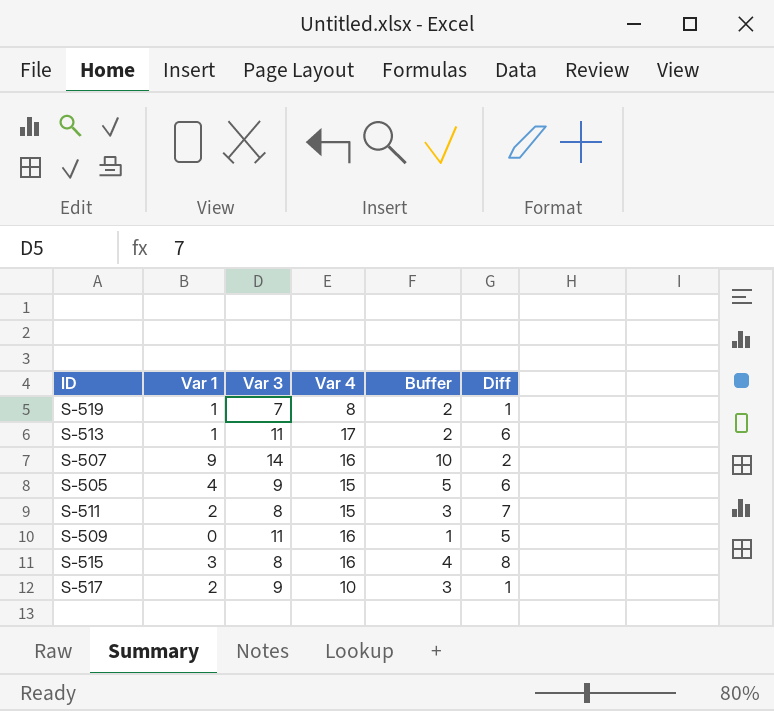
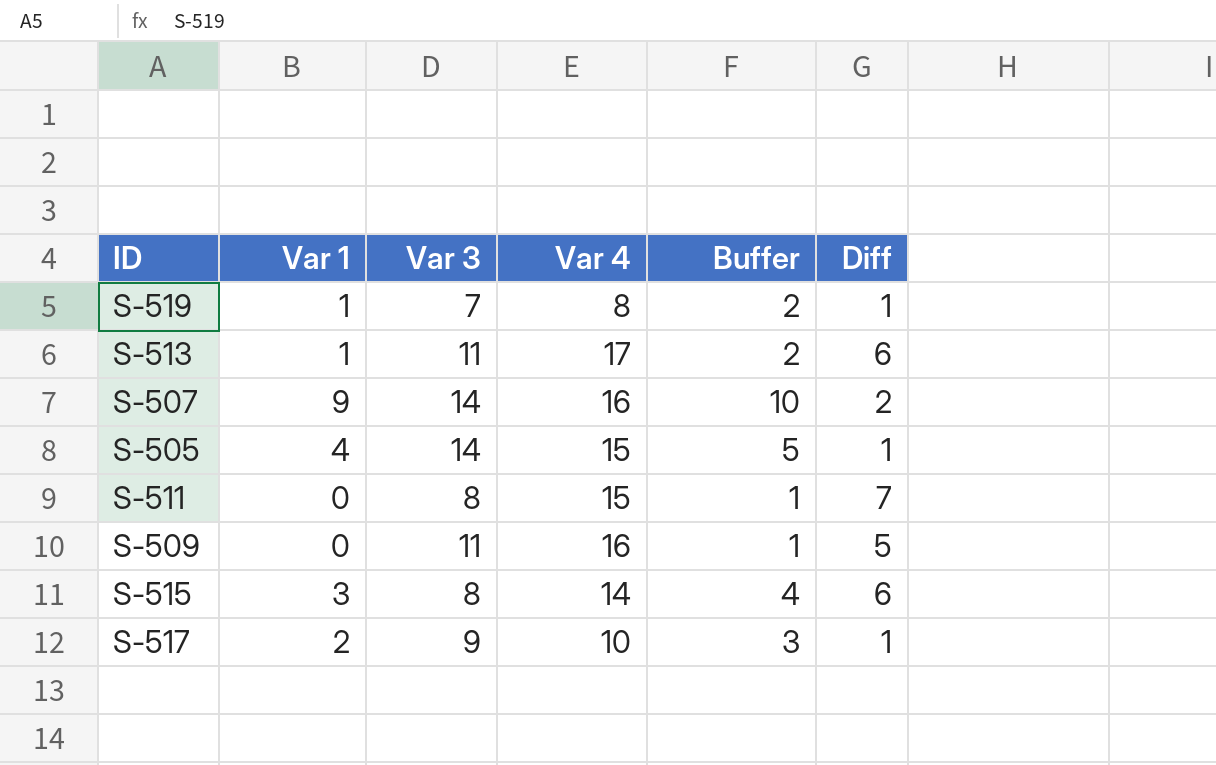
S-505 | Var 3: 9 -> 14
S-505 | Diff: 6 -> 1
S-511 | Var 1: 2 -> 0
S-511 | Buffer: 3 -> 1
S-515 | Var 4: 16 -> 14
S-515 | Diff: 8 -> 6

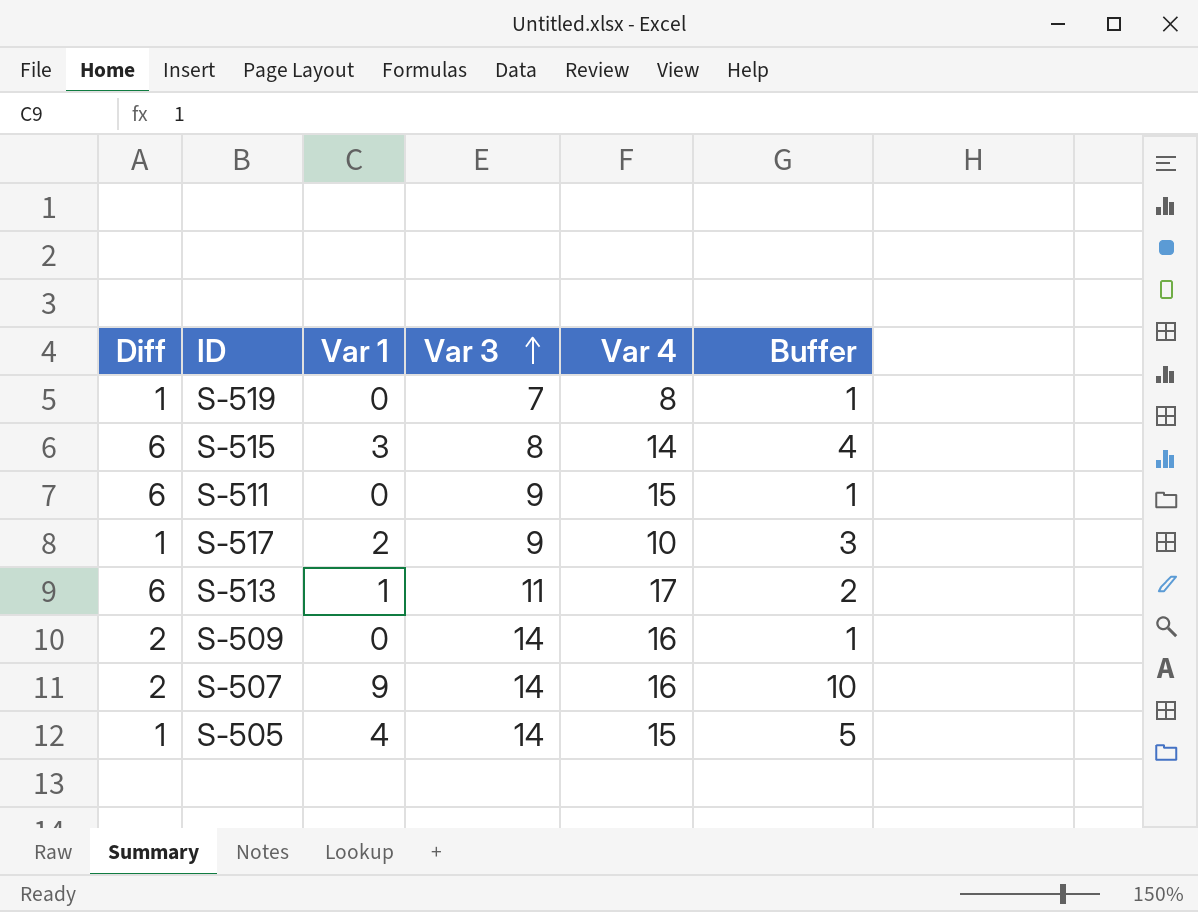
row order: none -> Var 3 ascending
column Diff | position: 6 -> 1
S-519 | Var 1: 1 -> 0
S-519 | Buffer: 2 -> 1
S-511 | Diff: 7 -> 6
S-511 | Var 3: 8 -> 9
S-509 | Diff: 5 -> 2
S-509 | Var 3: 11 -> 14

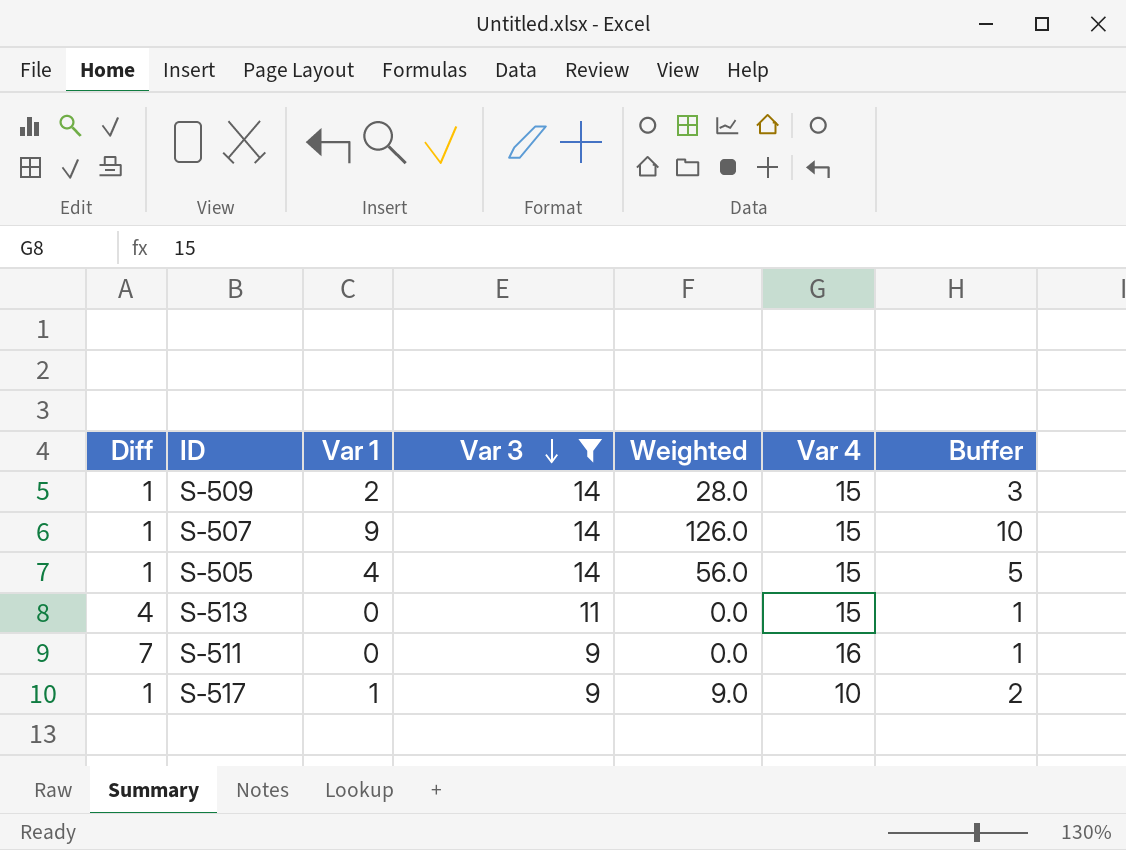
filter: none -> Var 3 >= 9
row order: Var 3 ascending -> Var 3 descending
column Weighted | formula: none -> [Var 1] * [Var 3]
S-509 | Diff: 2 -> 1
S-509 | Var 1: 0 -> 2
S-509 | Var 4: 16 -> 15
S-509 | Buffer: 1 -> 3
S-507 | Diff: 2 -> 1
S-507 | Var 4: 16 -> 15
S-513 | Diff: 6 -> 4
S-513 | Var 1: 1 -> 0
S-513 | Var 4: 17 -> 15
S-513 | Buffer: 2 -> 1
S-511 | Diff: 6 -> 7
S-511 | Var 4: 15 -> 16
S-517 | Var 1: 2 -> 1
S-517 | Buffer: 3 -> 2

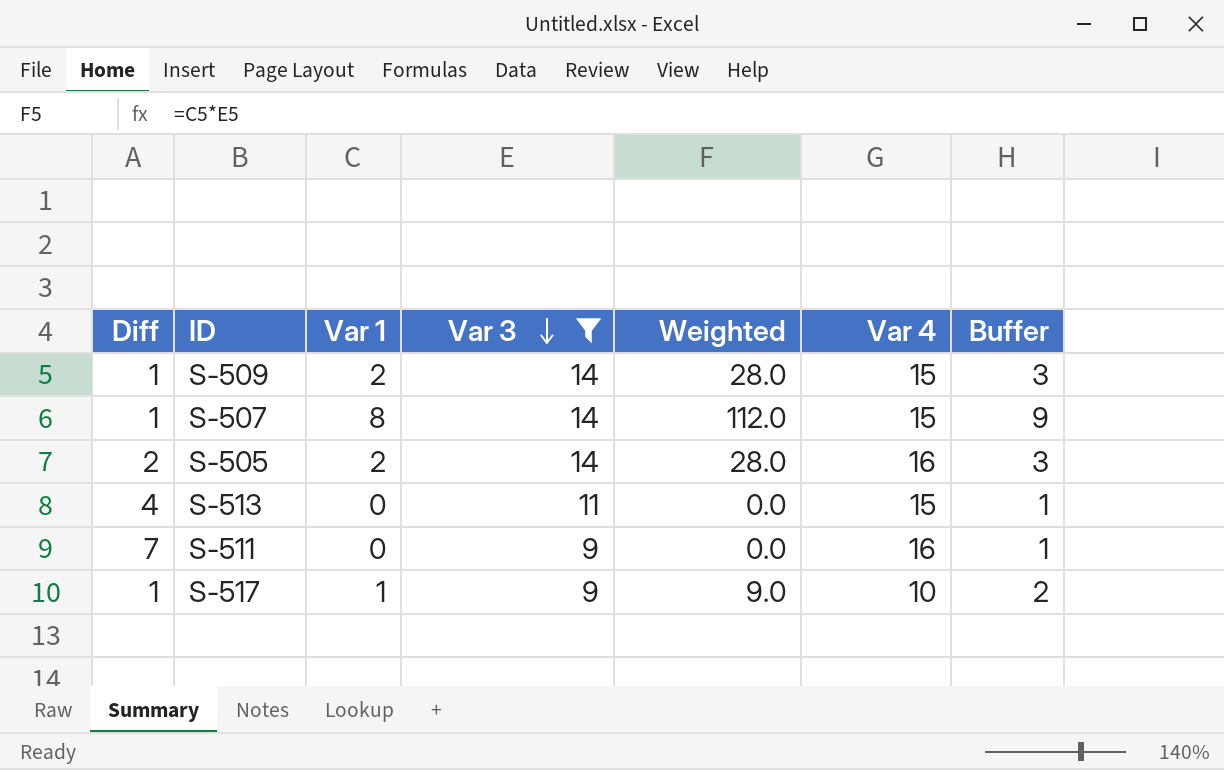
S-507 | Var 1: 9 -> 8
S-507 | Weighted: 126.0 -> 112.0
S-507 | Buffer: 10 -> 9
S-505 | Diff: 1 -> 2
S-505 | Var 1: 4 -> 2
S-505 | Weighted: 56.0 -> 28.0
S-505 | Var 4: 15 -> 16
S-505 | Buffer: 5 -> 3

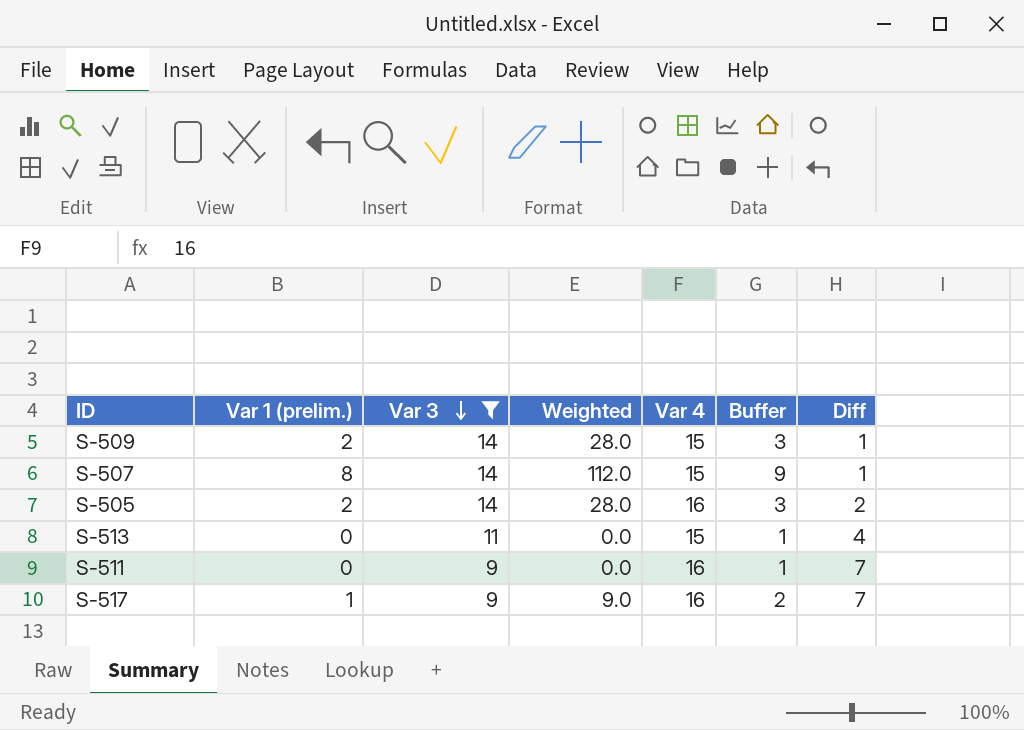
column name: Var 1 -> Var 1 (prelim.)
column Diff | position: 1 -> 7
S-517 | Var 4: 10 -> 16
S-517 | Diff: 1 -> 7

